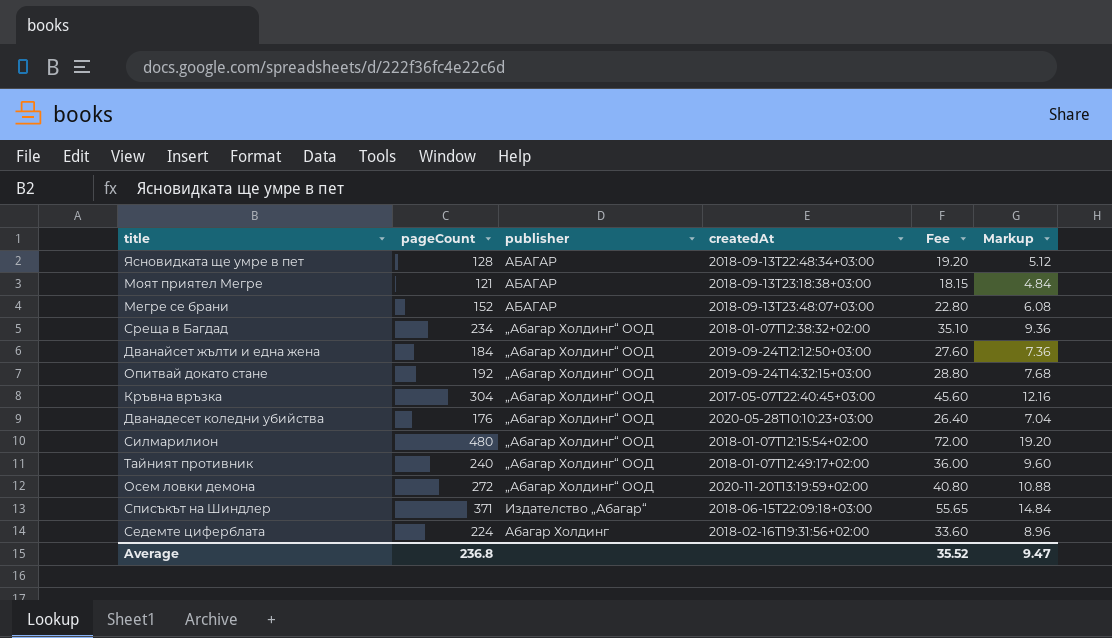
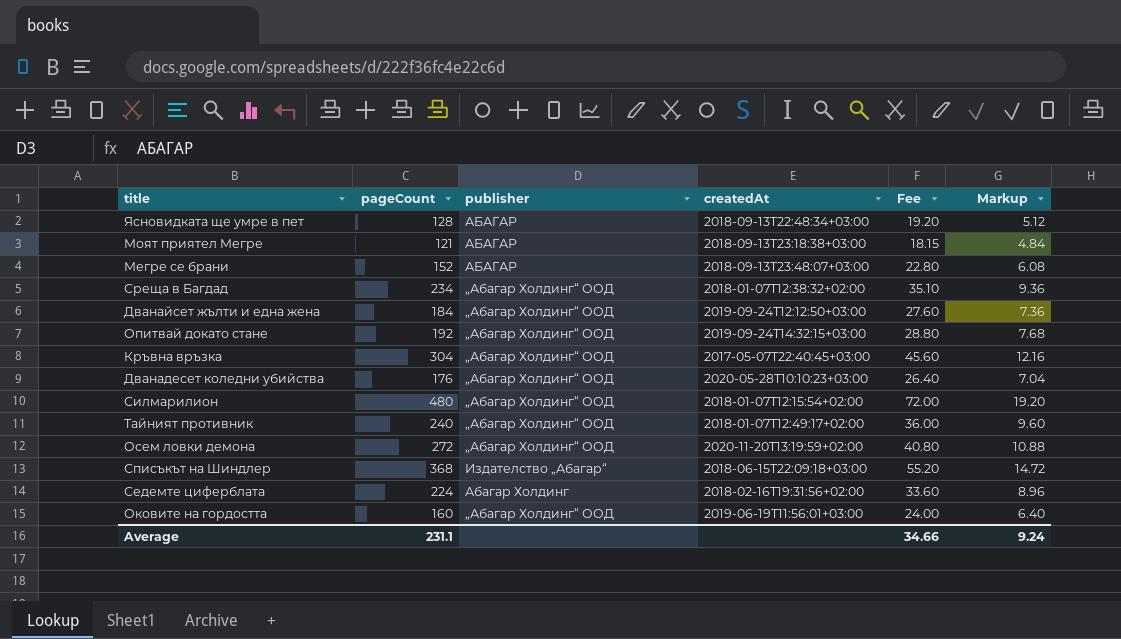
Списъкът на Шиндлер | pageCount: 371 -> 368
Списъкът на Шиндлер | Fee: 55.65 -> 55.20
Списъкът на Шиндлер | Markup: 14.84 -> 14.72
row Оковите на гордостта: none -> 160 | „Абагар Холдинг“ ООД | 2019-06-19T11:56:01+03:00 | 24.00 | 6.40
Average | pageCount: 236.8 -> 231.1
Average | Fee: 35.52 -> 34.66
Average | Markup: 9.47 -> 9.24

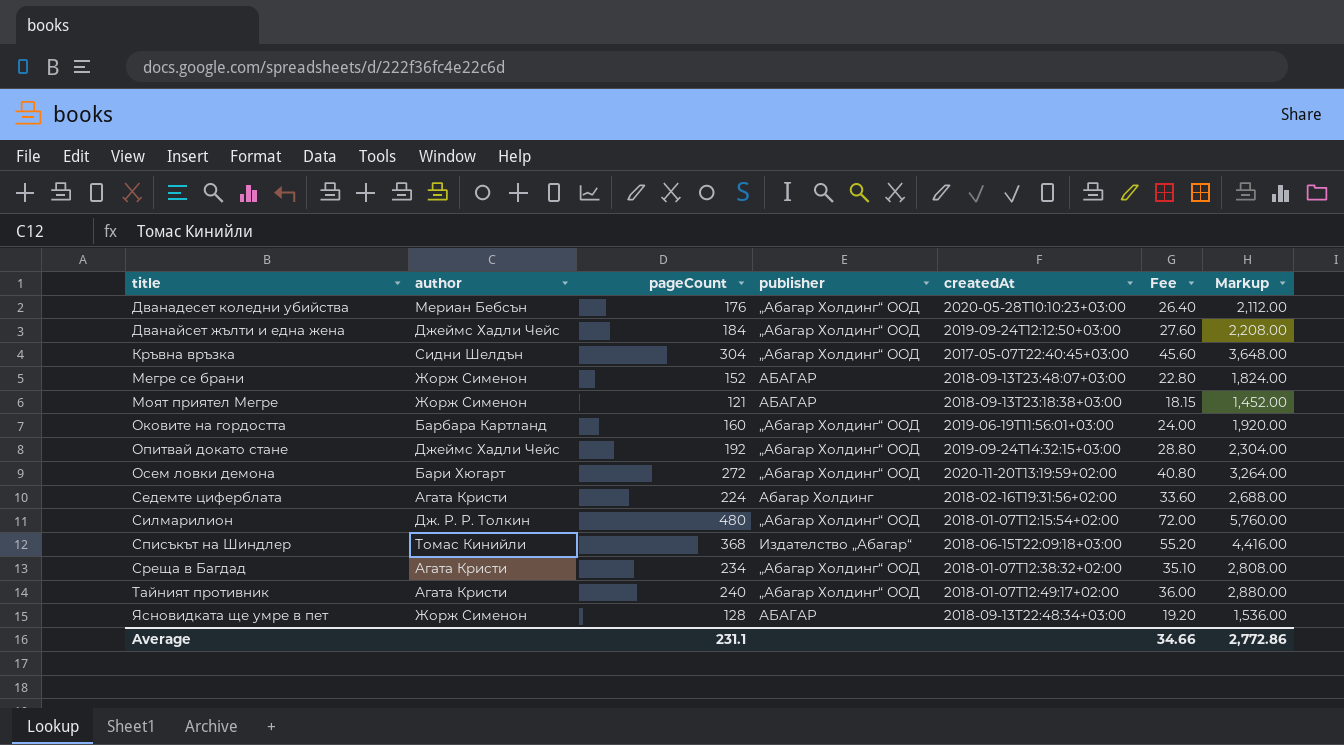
row order: none -> title ascending
column author | position: none -> 2
column Markup | formula: [pageCount] * 0.04 -> [pageCount] * 12
Average | Markup: 9.24 -> 2,772.86

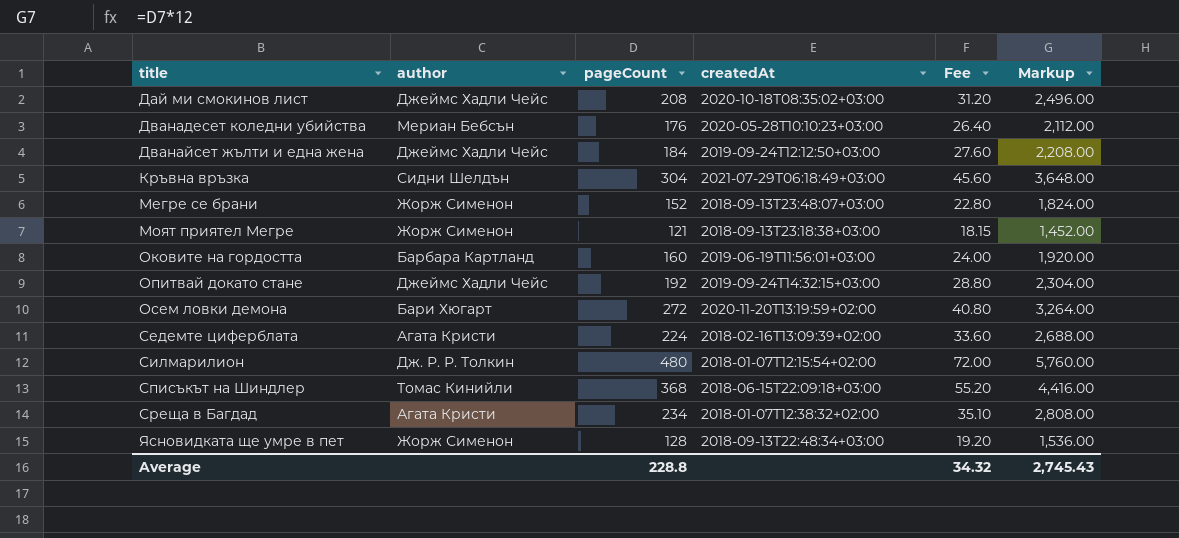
column publisher | position: 4 -> none
row Тайният противник: Агата Кристи | 240 | „Абагар Холдинг“ ООД | 2018-01-07T12:49:17+02:00 | 36.00 | 2,880.00 -> none
row Дай ми смокинов лист: none -> Джеймс Хадли Чейс | 208 | 2020-10-18T08:35:02+03:00 | 31.20 | 2,496.00
Кръвна връзка | createdAt: 2017-05-07T22:40:45+03:00 -> 2021-07-29T06:18:49+03:00
Седемте циферблата | createdAt: 2018-02-16T19:31:56+02:00 -> 2018-02-16T13:09:39+02:00
Average | pageCount: 231.1 -> 228.8
Average | Fee: 34.66 -> 34.32
Average | Markup: 2,772.86 -> 2,745.43

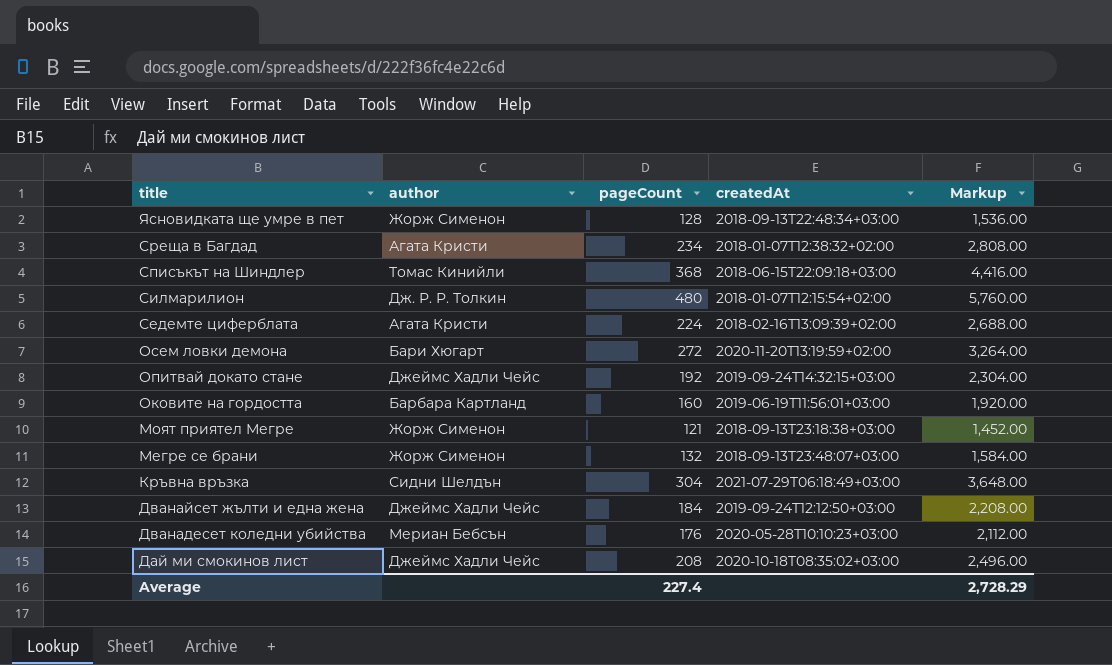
row order: title ascending -> title descending
column Fee | formula: [pageCount] * 0.15 -> none
Мегре се брани | pageCount: 152 -> 132
Мегре се брани | Markup: 1,824.00 -> 1,584.00
Average | pageCount: 228.8 -> 227.4
Average | Markup: 2,745.43 -> 2,728.29

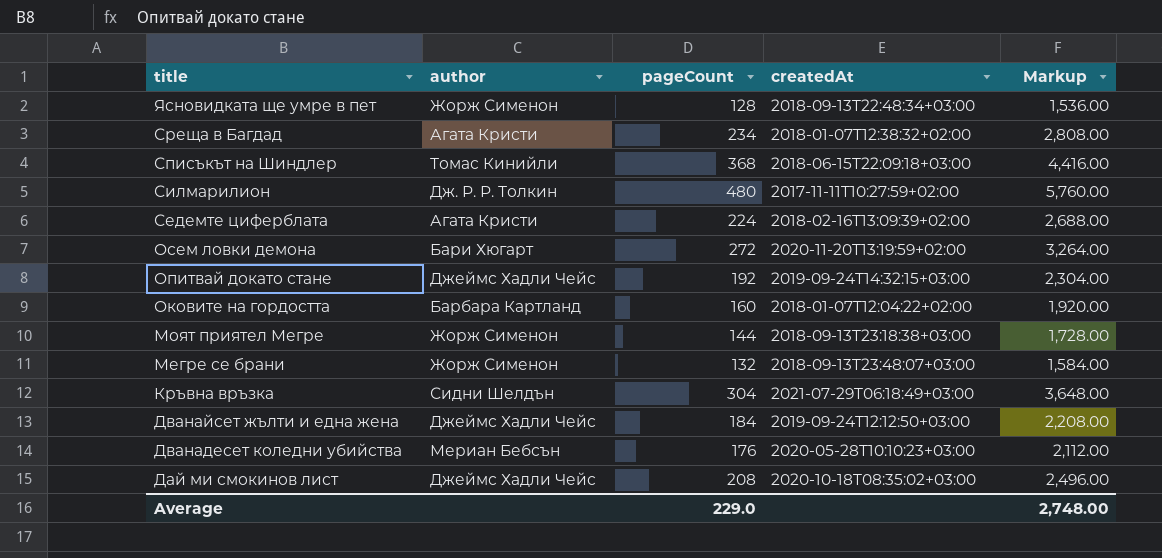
Силмарилион | createdAt: 2018-01-07T12:15:54+02:00 -> 2017-11-11T10:27:59+02:00
Оковите на гордостта | createdAt: 2019-06-19T11:56:01+03:00 -> 2018-01-07T12:04:22+02:00
Моят приятел Мегре | pageCount: 121 -> 144
Моят приятел Мегре | Markup: 1,452.00 -> 1,728.00
Average | pageCount: 227.4 -> 229.0
Average | Markup: 2,728.29 -> 2,748.00

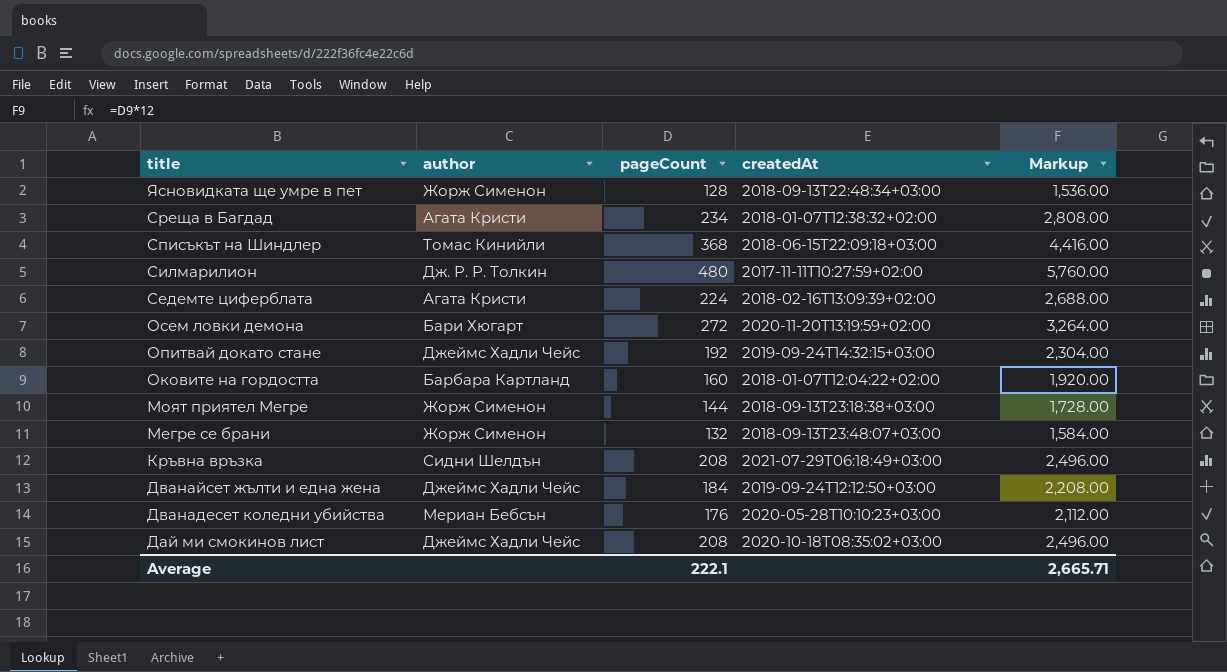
Кръвна връзка | pageCount: 304 -> 208
Кръвна връзка | Markup: 3,648.00 -> 2,496.00
Average | pageCount: 229.0 -> 222.1
Average | Markup: 2,748.00 -> 2,665.71

